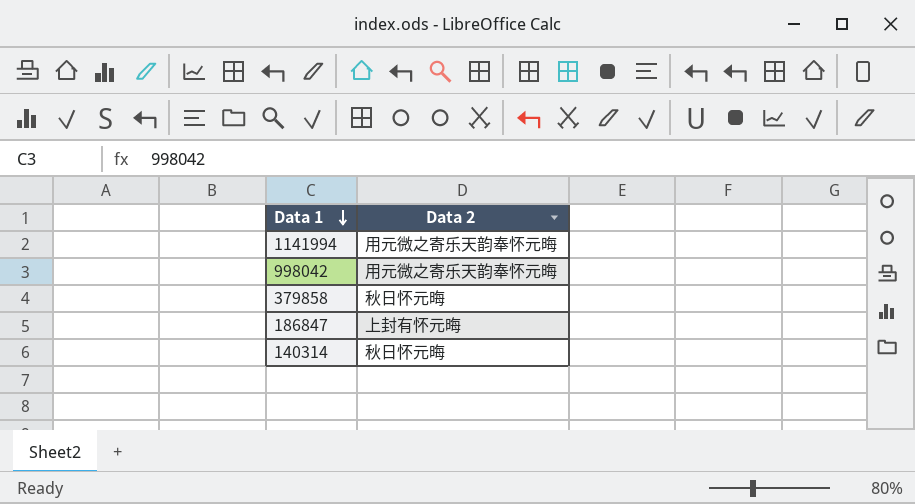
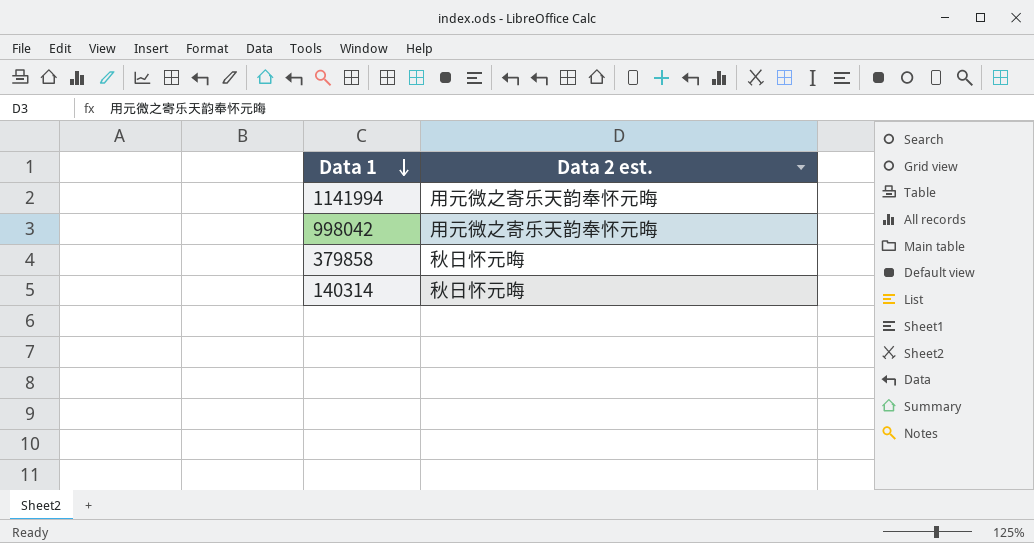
column name: Data 2 -> Data 2 est.
row 186847: 上封有怀元晦 -> none

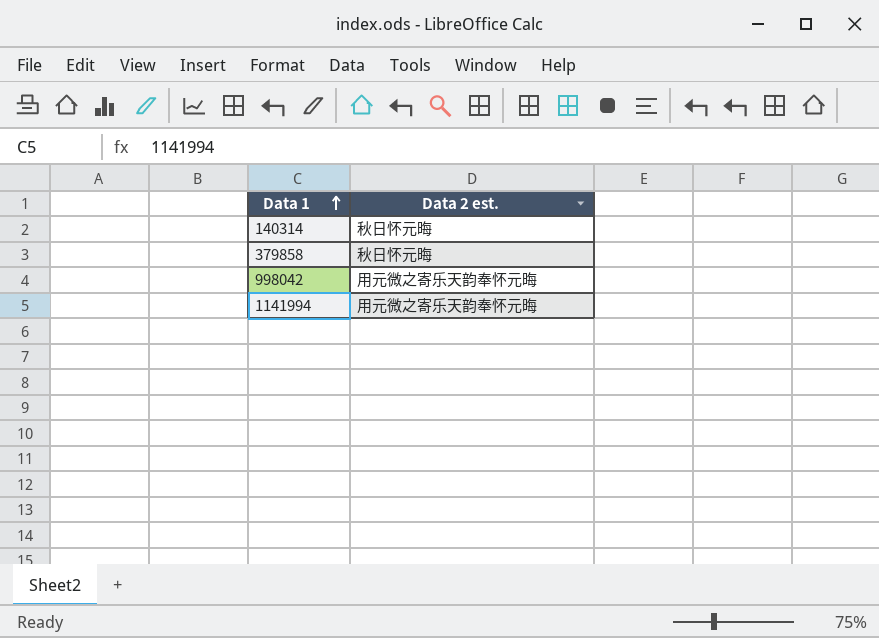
row order: Data 1 descending -> Data 1 ascending

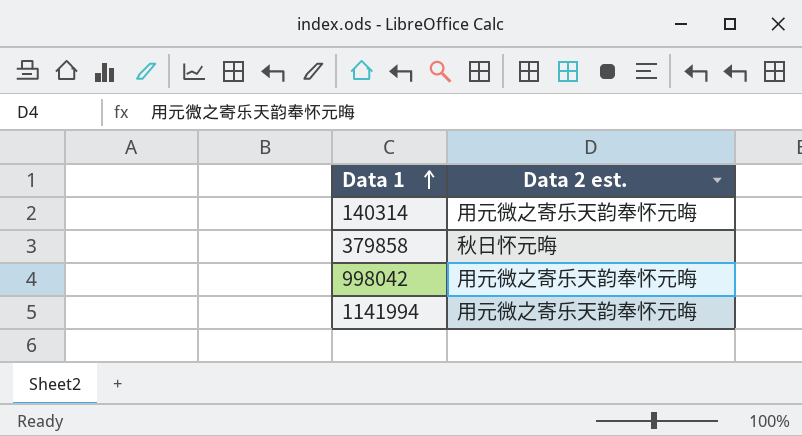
140314 | Data 2 est.: 秋日怀元晦 -> 用元微之寄乐天韵奉怀元晦

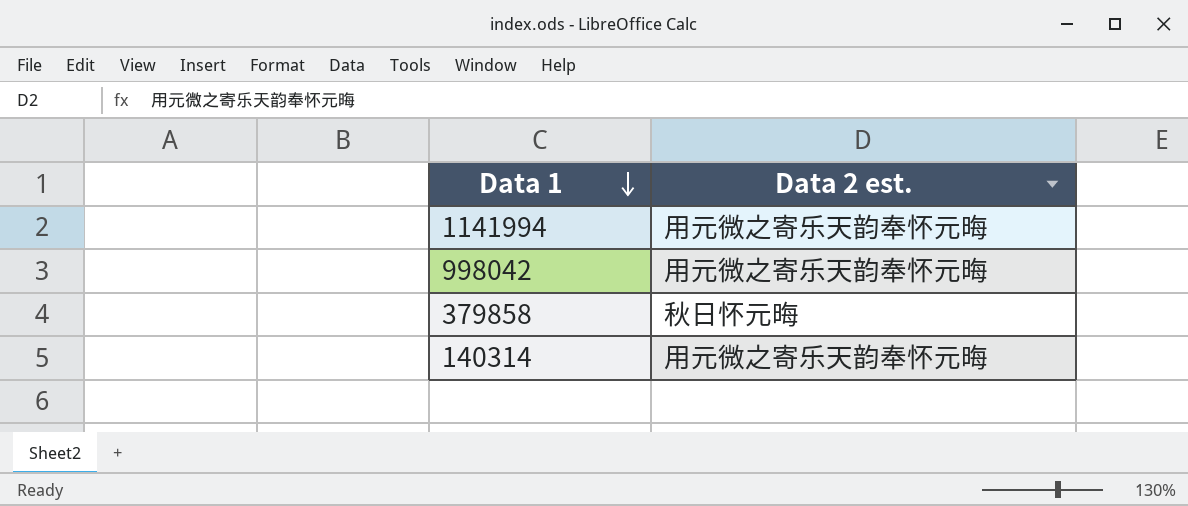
row order: Data 1 ascending -> Data 1 descending

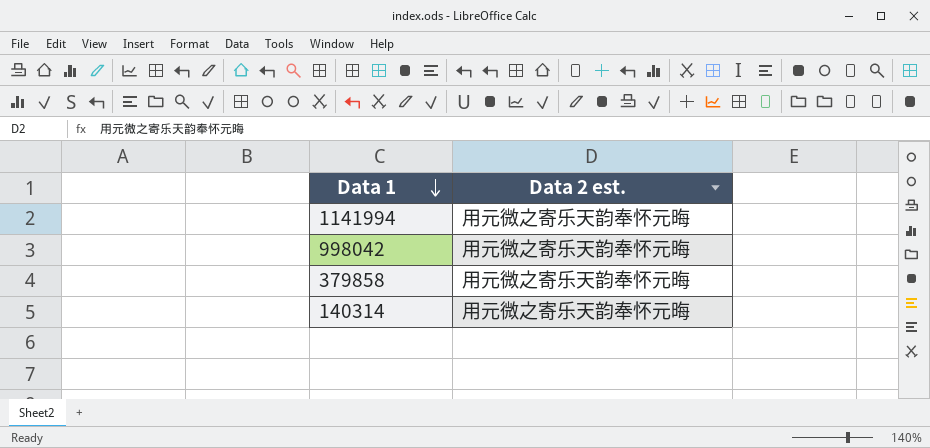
379858 | Data 2 est.: 秋日怀元晦 -> 用元微之寄乐天韵奉怀元晦

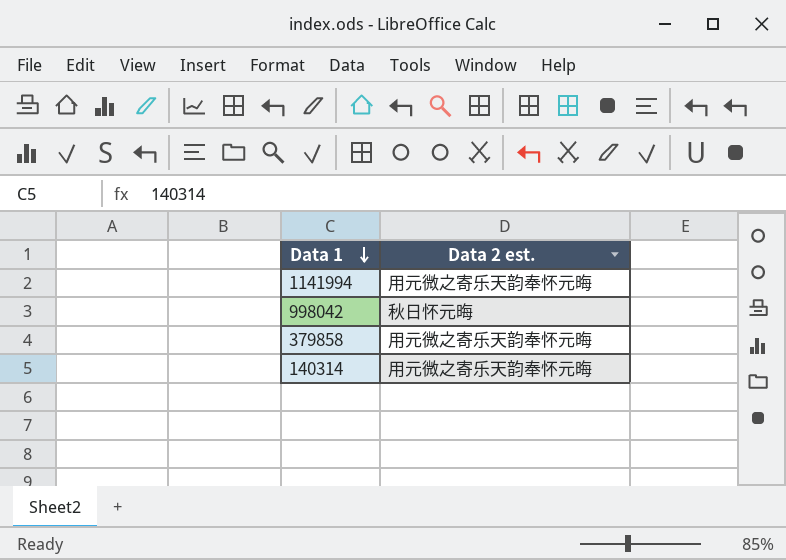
998042 | Data 2 est.: 用元微之寄乐天韵奉怀元晦 -> 秋日怀元晦

